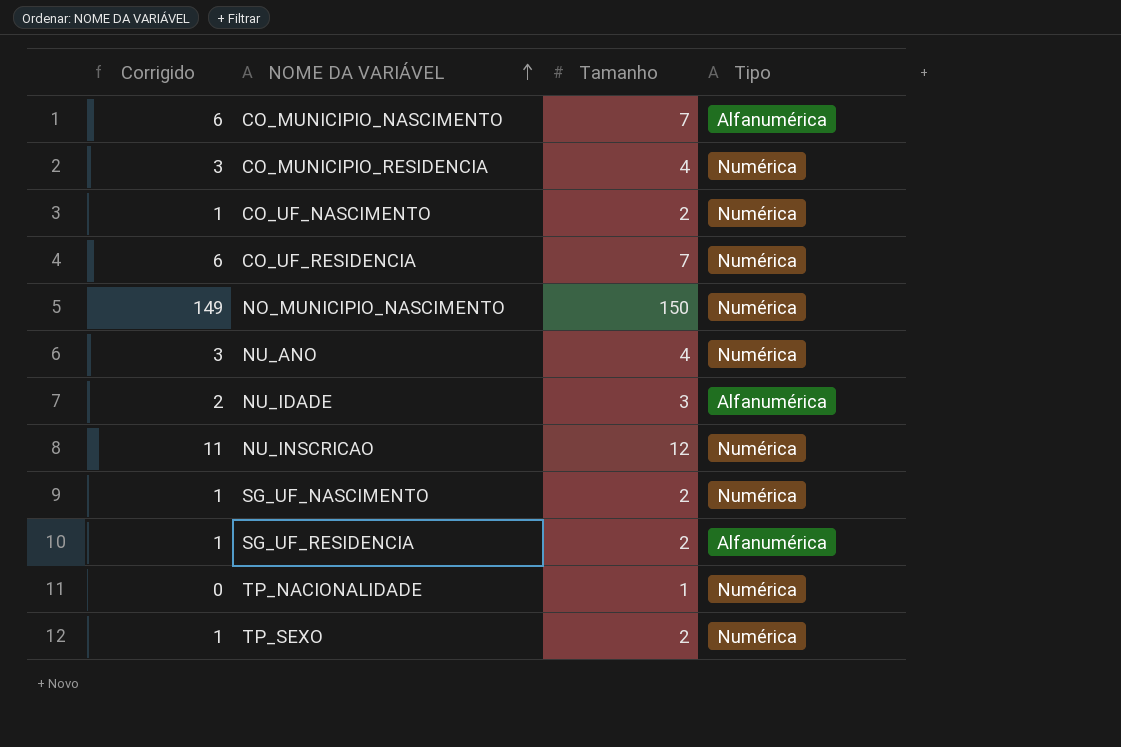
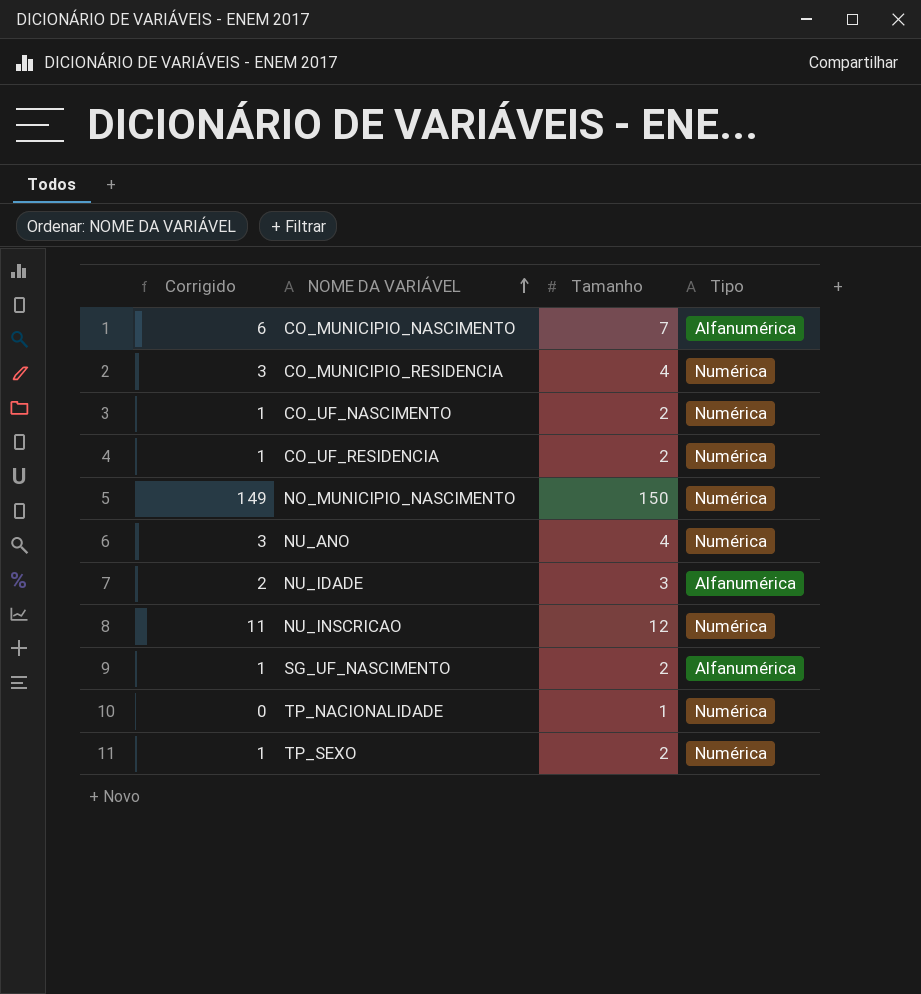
row SG_UF_RESIDENCIA: 1 | 2 | Alfanumérica -> none
CO_UF_RESIDENCIA | Corrigido: 6 -> 1
CO_UF_RESIDENCIA | Tamanho: 7 -> 2
SG_UF_NASCIMENTO | Tipo: Numérica -> Alfanumérica

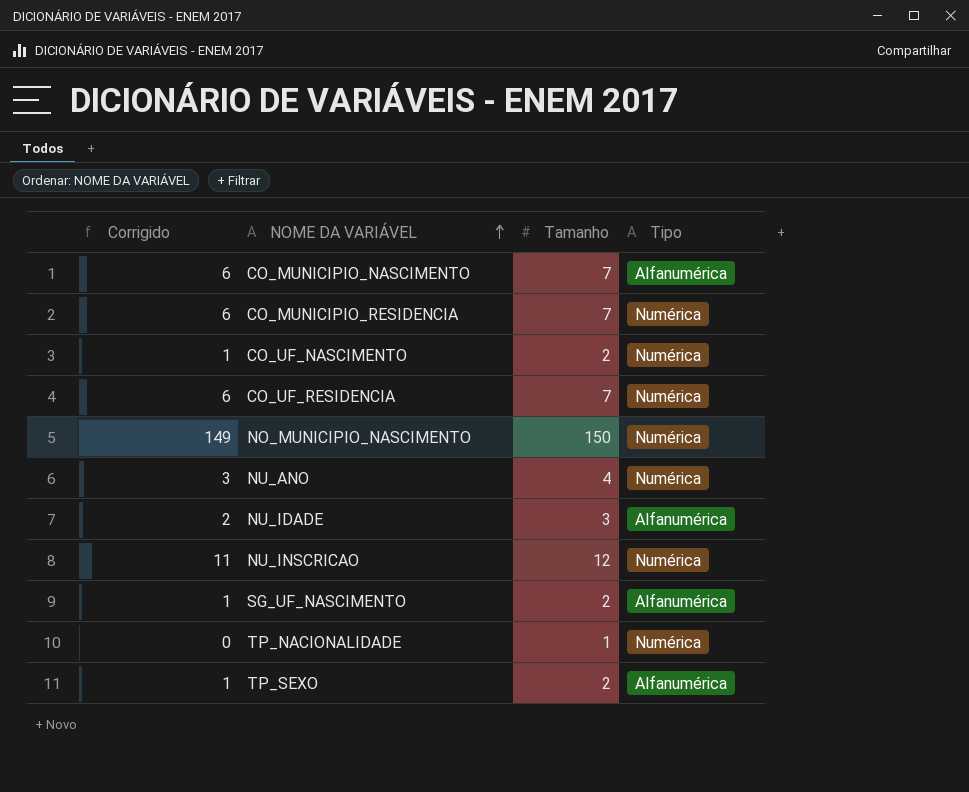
CO_MUNICIPIO_RESIDENCIA | Corrigido: 3 -> 6
CO_MUNICIPIO_RESIDENCIA | Tamanho: 4 -> 7
CO_UF_RESIDENCIA | Corrigido: 1 -> 6
CO_UF_RESIDENCIA | Tamanho: 2 -> 7
TP_SEXO | Tipo: Numérica -> Alfanumérica

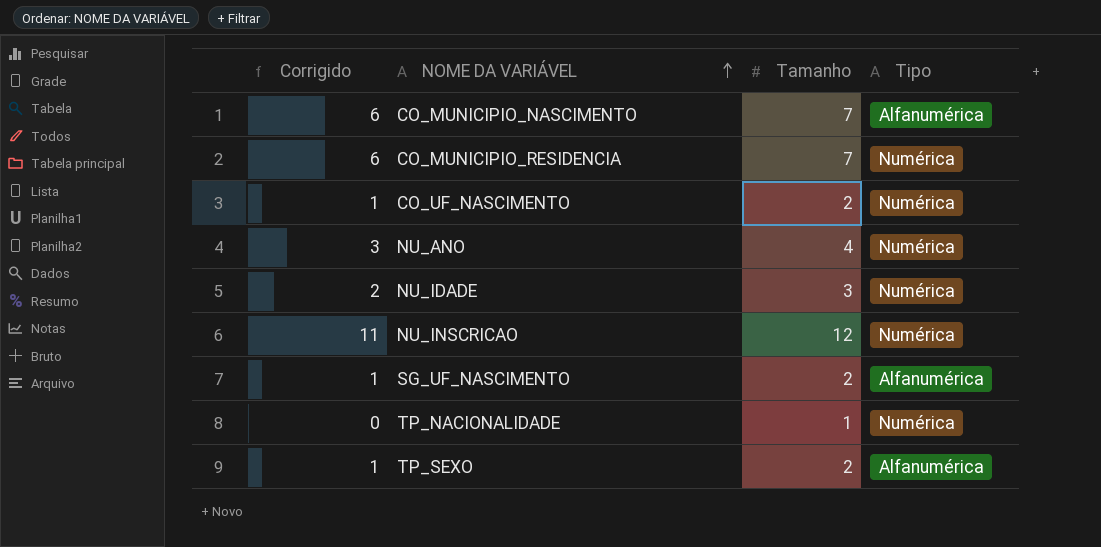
row CO_UF_RESIDENCIA: 6 | 7 | Numérica -> none
row NO_MUNICIPIO_NASCIMENTO: 149 | 150 | Numérica -> none
NU_IDADE | Tipo: Alfanumérica -> Numérica

